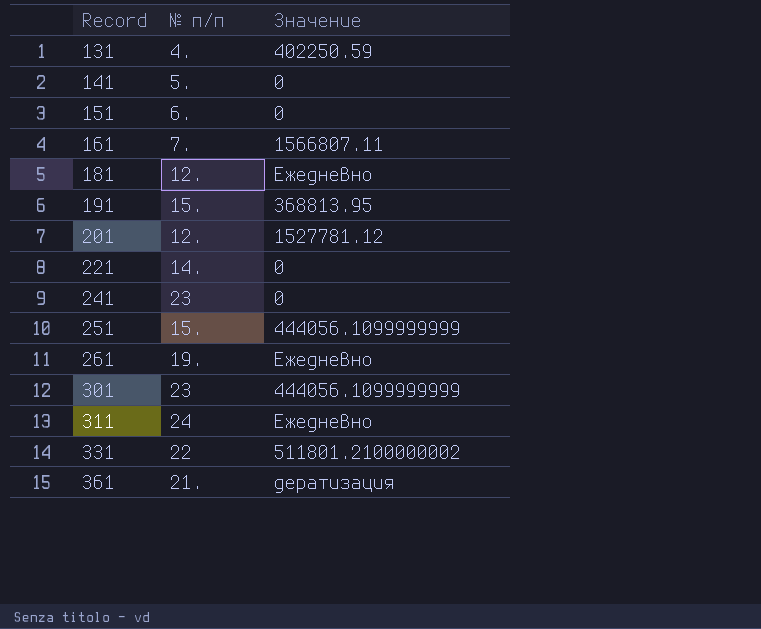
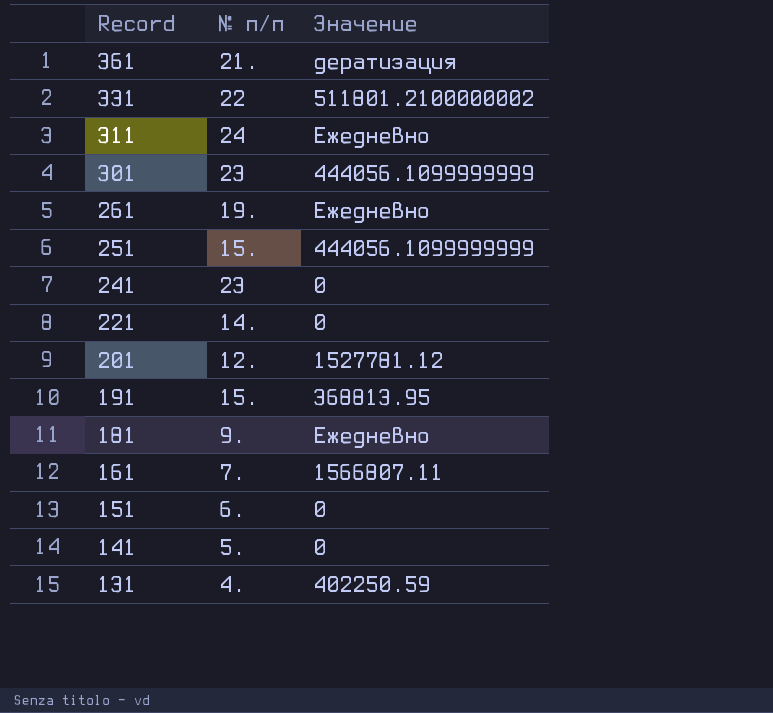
row order: Record ascending -> Record descending
181 | № п/п: 12. -> 9.

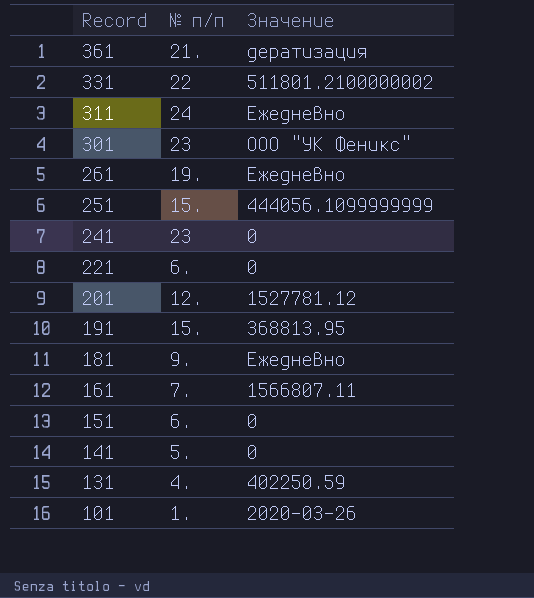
301 | Значение: 444056.1099999999 -> ООО "УК Феникс"
221 | № п/п: 14. -> 6.
row 101: none -> 1. | 2020-03-26

